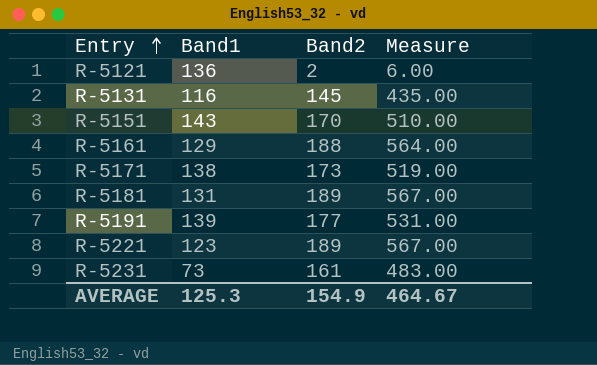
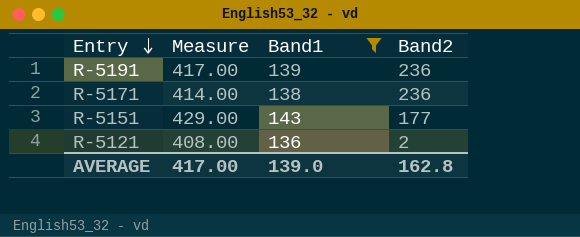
filter: none -> Band1 >= 136
row order: Entry ascending -> Entry descending
column Measure | formula: [Band2] * 3 -> [Band1] * 3
column Measure | position: 4 -> 2
R-5191 | Band2: 177 -> 236
R-5171 | Band2: 173 -> 236
R-5151 | Band2: 170 -> 177
AVERAGE | Measure: 464.67 -> 417.00
AVERAGE | Band1: 125.3 -> 139.0
AVERAGE | Band2: 154.9 -> 162.8

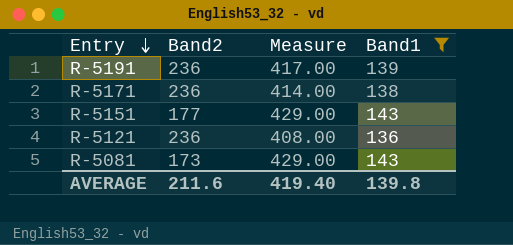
column Band2 | position: 4 -> 2
R-5121 | Band2: 2 -> 236
row R-5081: none -> 173 | 429.00 | 143
AVERAGE | Band2: 162.8 -> 211.6
AVERAGE | Measure: 417.00 -> 419.40
AVERAGE | Band1: 139.0 -> 139.8

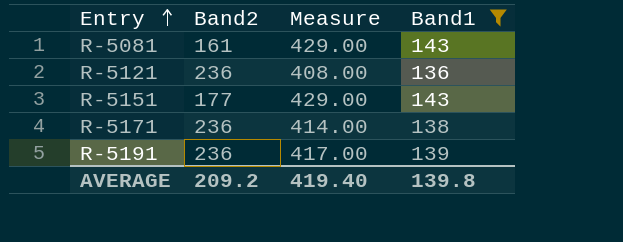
row order: Entry descending -> Entry ascending
R-5081 | Band2: 173 -> 161
AVERAGE | Band2: 211.6 -> 209.2

